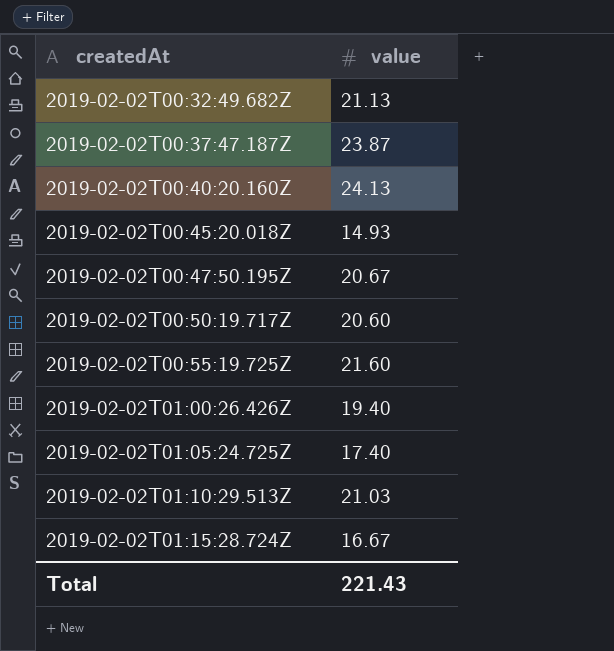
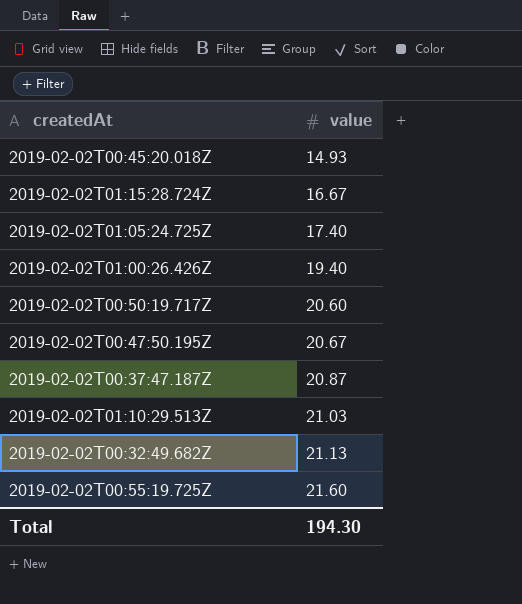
row order: createdAt ascending -> value ascending
row 2019-02-02T00:40:20.160Z: 24.13 -> none
2019-02-02T00:37:47.187Z | value: 23.87 -> 20.87
Total | value: 221.43 -> 194.30

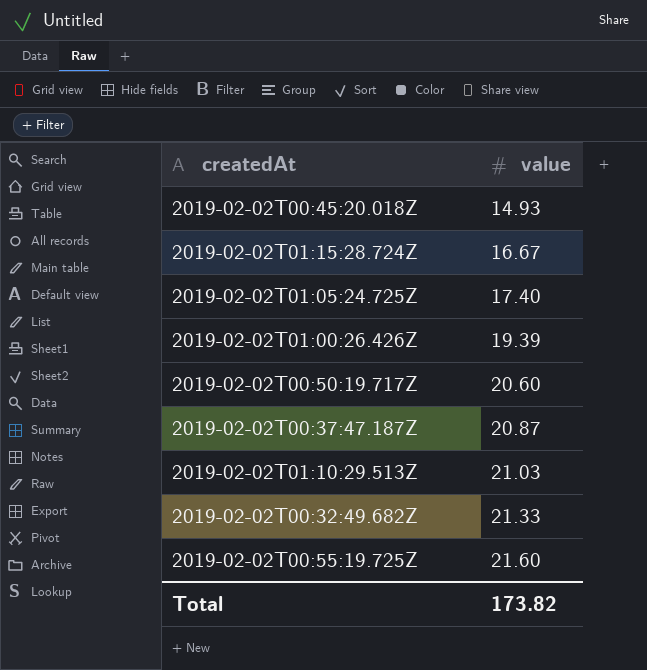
row 2019-02-02T00:47:50.195Z: 20.67 -> none
2019-02-02T01:00:26.426Z | value: 19.40 -> 19.39
2019-02-02T00:32:49.682Z | value: 21.13 -> 21.33
Total | value: 194.30 -> 173.82

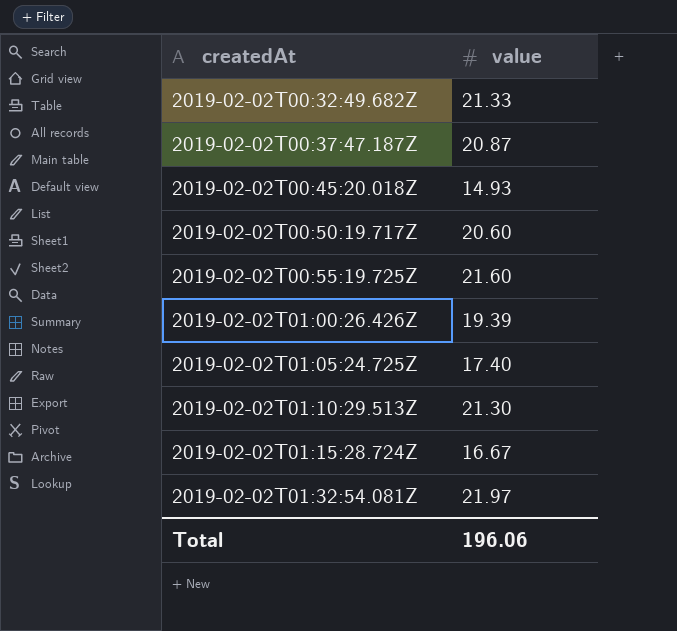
row order: value ascending -> createdAt ascending
2019-02-02T01:10:29.513Z | value: 21.03 -> 21.30
row 2019-02-02T01:32:54.081Z: none -> 21.97
Total | value: 173.82 -> 196.06

